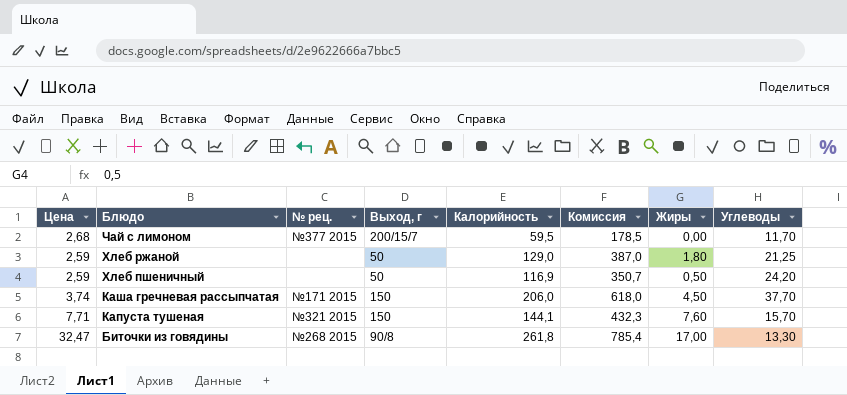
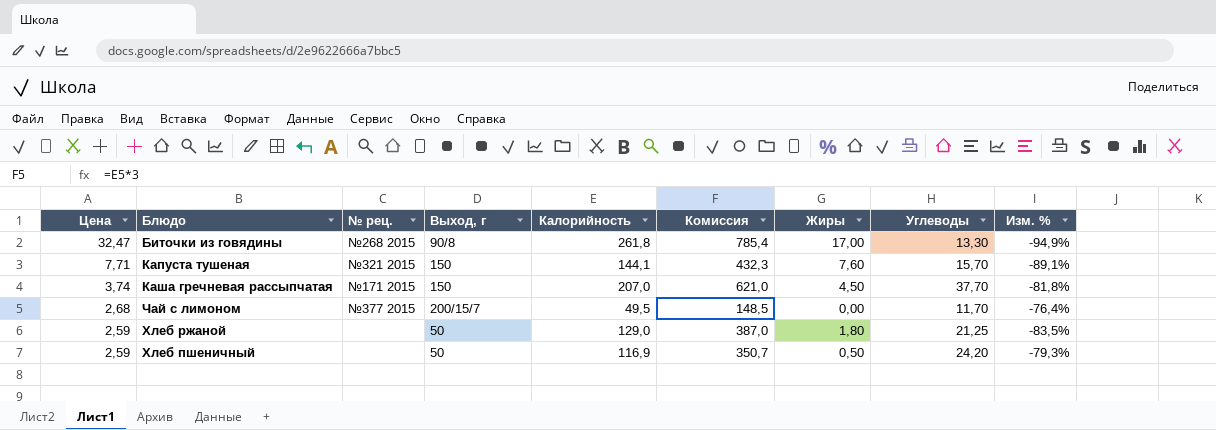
row order: Блюдо descending -> Цена descending
column Изм. % | formula: none -> ([Углеводы] - [Калорийность]) / [Калорийность]
Каша гречневая рассыпчатая | Калорийность: 206,0 -> 207,0
Каша гречневая рассыпчатая | Комиссия: 618,0 -> 621,0
Чай с лимоном | Калорийность: 59,5 -> 49,5
Чай с лимоном | Комиссия: 178,5 -> 148,5

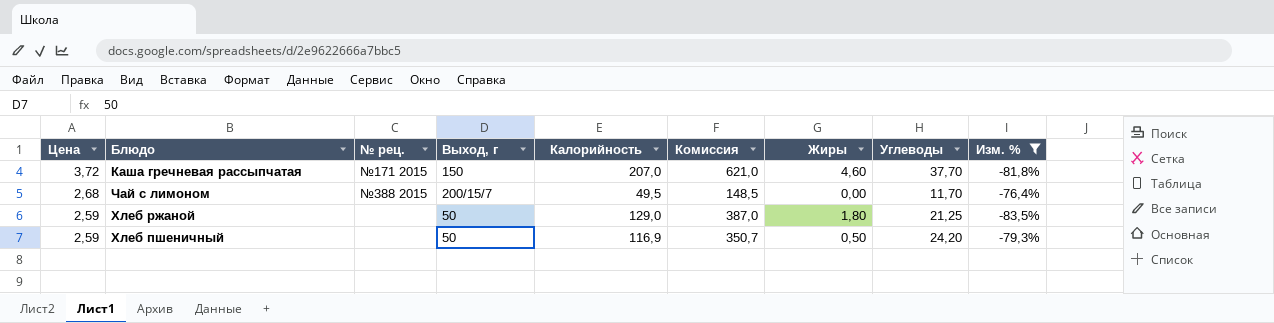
filter: none -> Изм. % >= -83,5%
Каша гречневая рассыпчатая | Цена: 3,74 -> 3,72
Каша гречневая рассыпчатая | Жиры: 4,50 -> 4,60
Чай с лимоном | № рец.: №377 2015 -> №388 2015

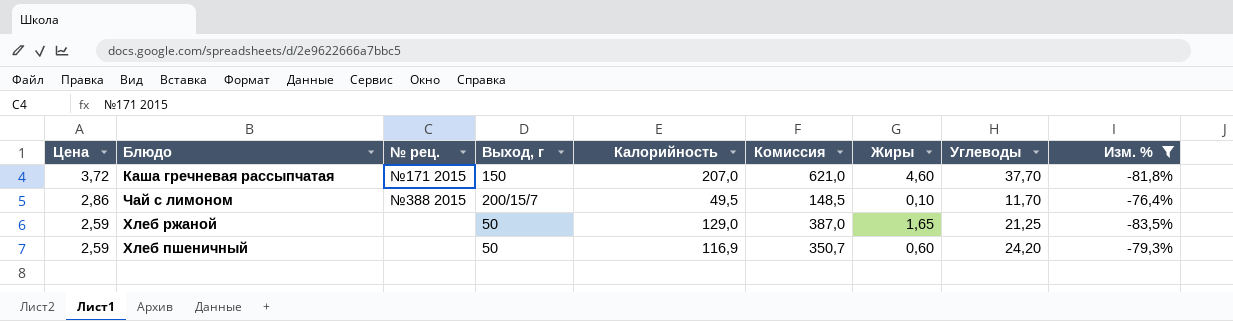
Чай с лимоном | Цена: 2,68 -> 2,86
Чай с лимоном | Жиры: 0,00 -> 0,10
Хлеб ржаной | Жиры: 1,80 -> 1,65
Хлеб пшеничный | Жиры: 0,50 -> 0,60

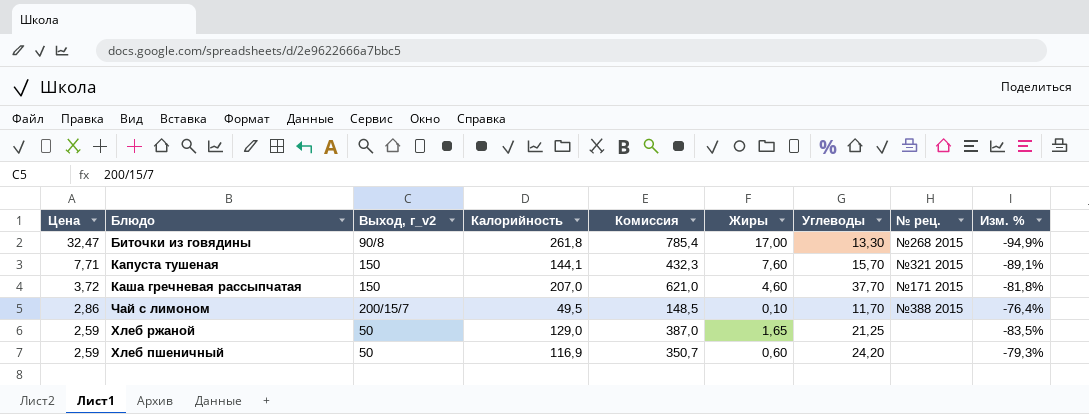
filter: Изм. % >= -83,5% -> none
column name: Выход, г -> Выход, г_v2
column № рец. | position: 3 -> 8

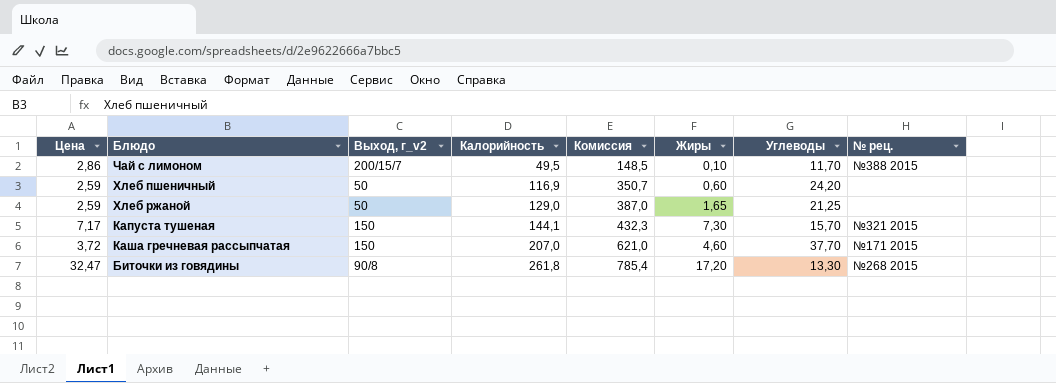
row order: Цена descending -> Калорийность ascending
column Изм. % | formula: ([Углеводы] - [Калорийность]) / [Калорийность] -> none
Капуста тушеная | Цена: 7,71 -> 7,17
Капуста тушеная | Жиры: 7,60 -> 7,30
Биточки из говядины | Жиры: 17,00 -> 17,20

